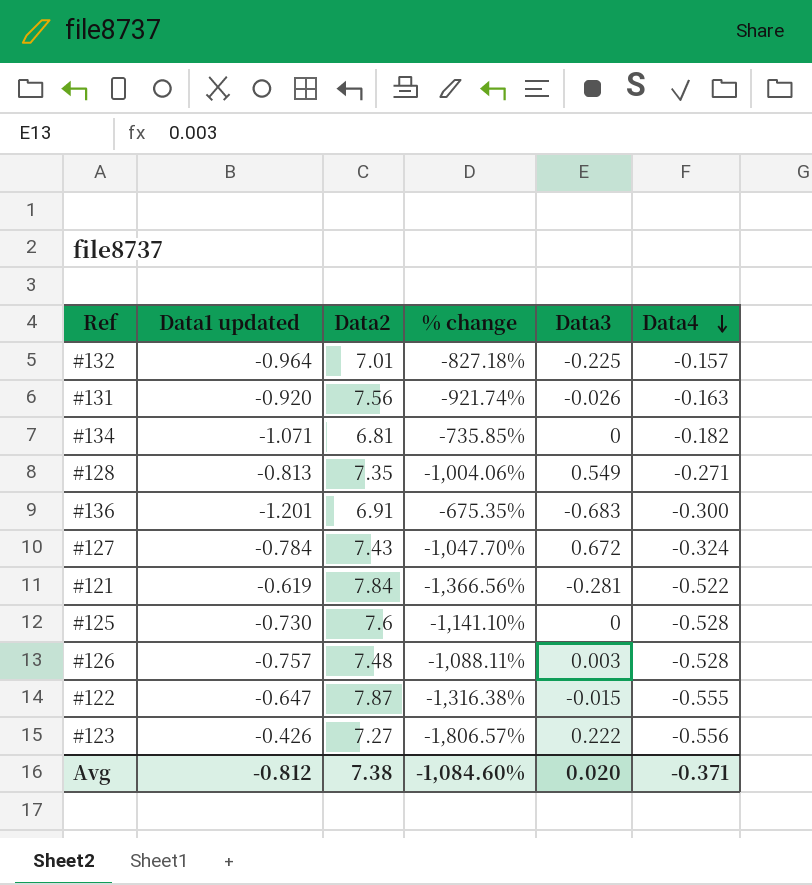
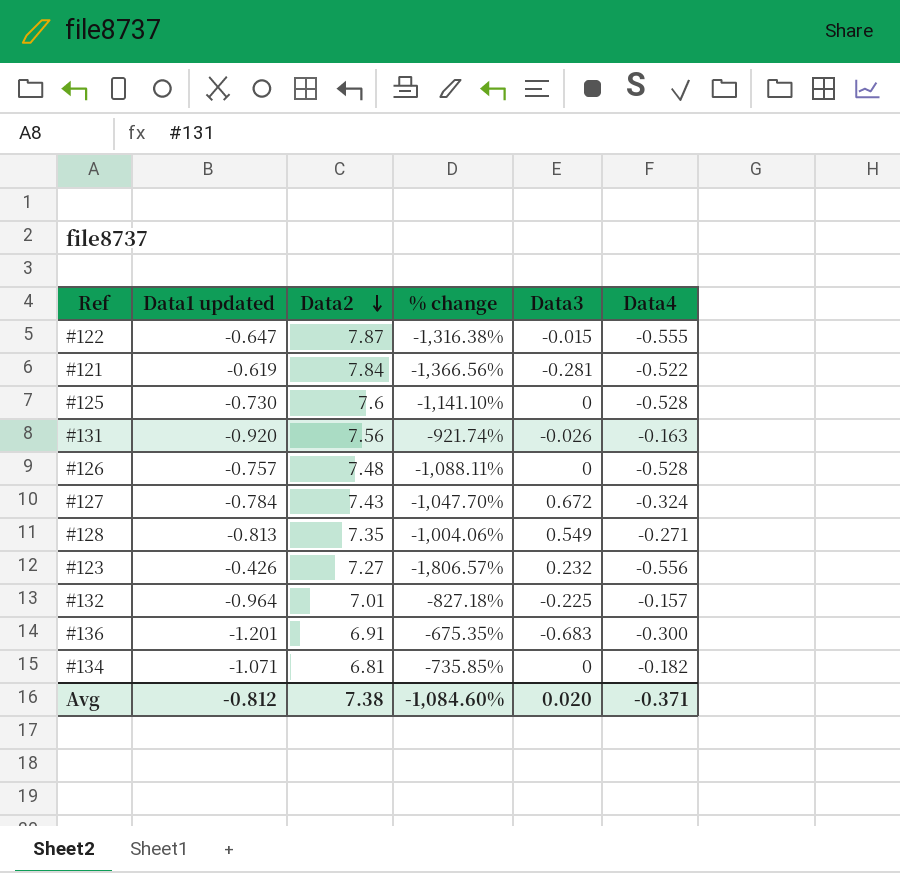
row order: Data4 descending -> Data2 descending
#126 | Data3: 0.003 -> 0
#123 | Data3: 0.222 -> 0.232

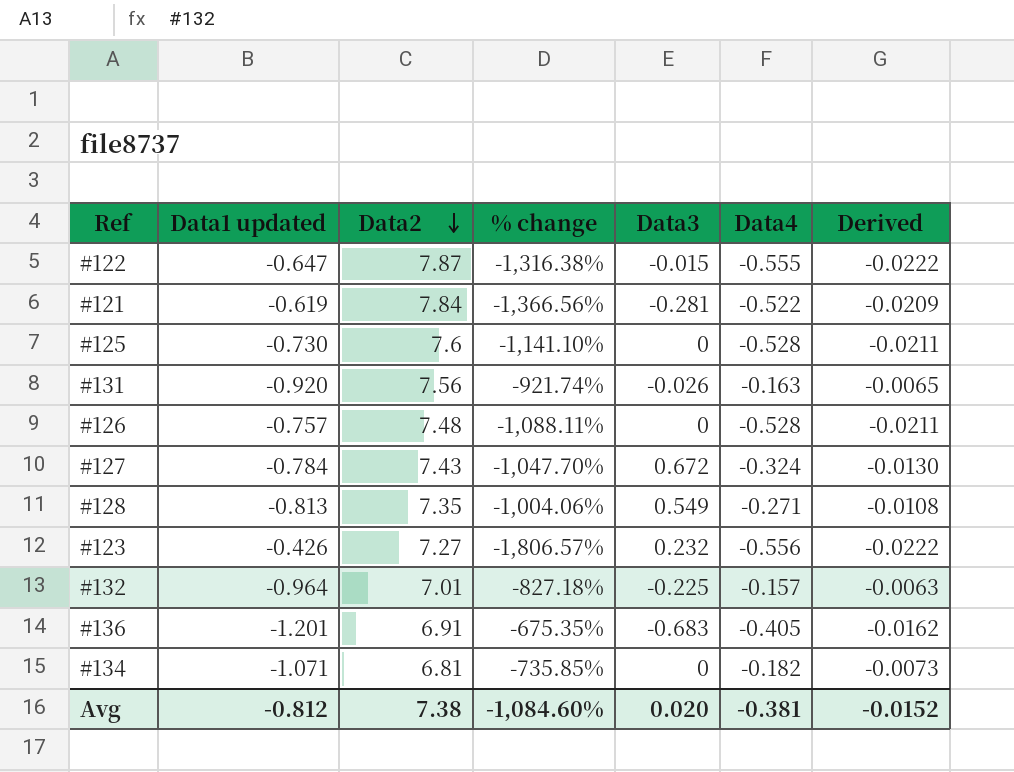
column Derived | formula: none -> [Data4] * 0.04
#136 | Data4: -0.300 -> -0.405
Avg | Data4: -0.371 -> -0.381

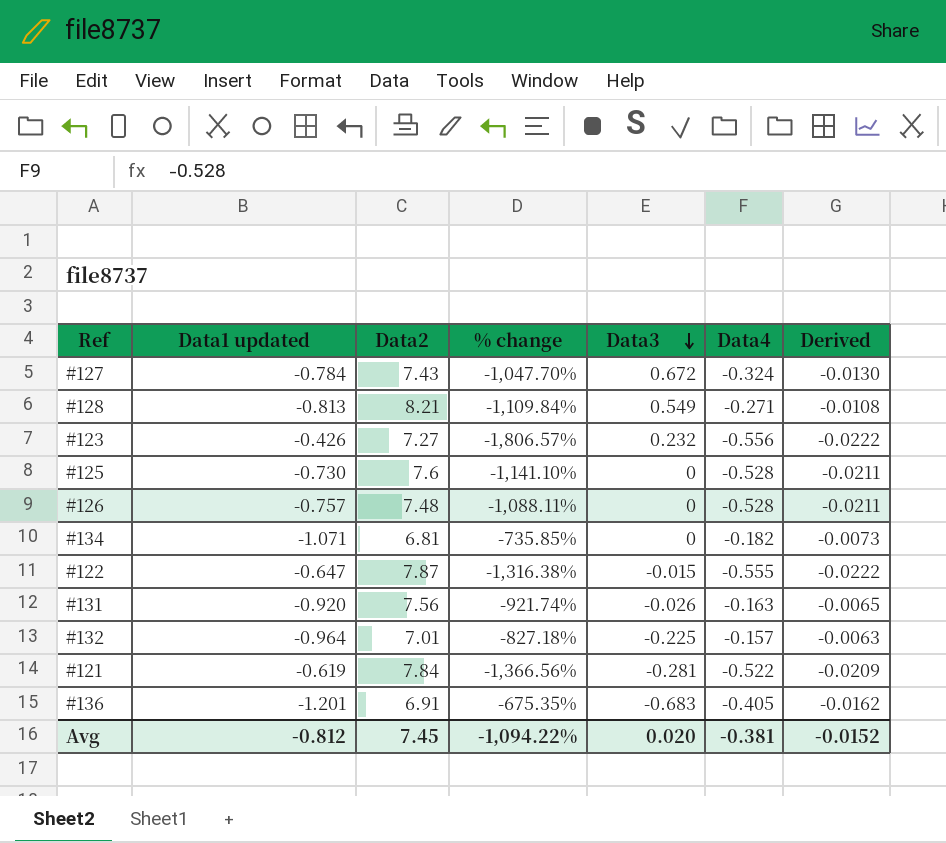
row order: Data2 descending -> Data3 descending
#128 | Data2: 7.35 -> 8.21
#128 | % change: -1,004.06% -> -1,109.84%
Avg | Data2: 7.38 -> 7.45
Avg | % change: -1,084.60% -> -1,094.22%

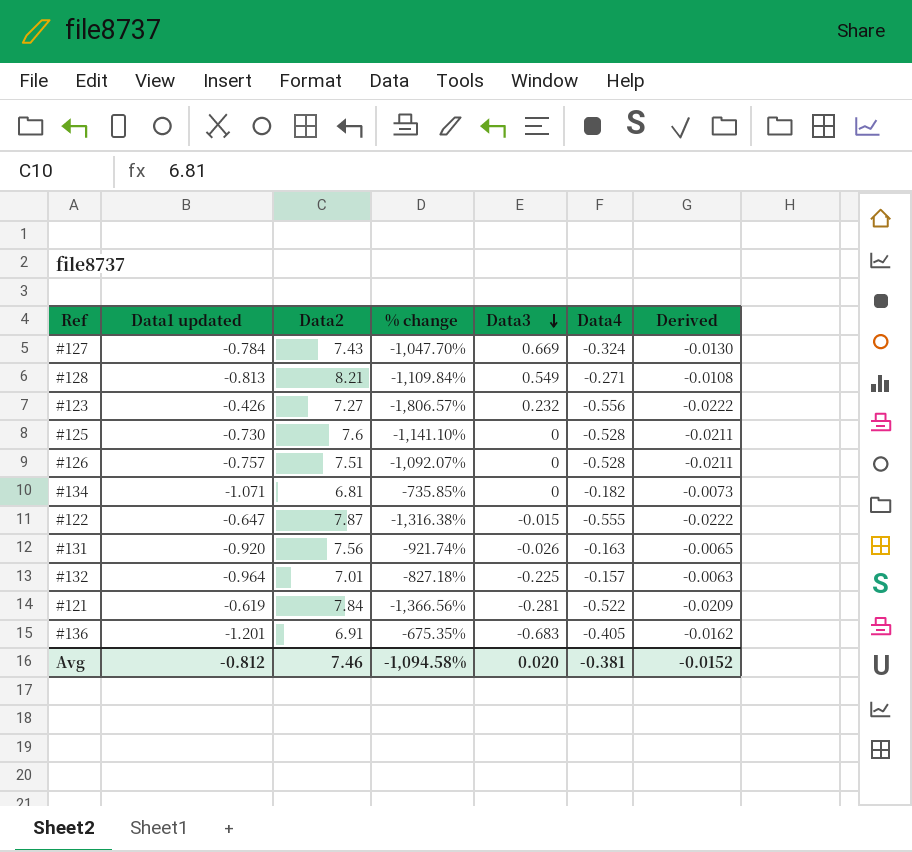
#127 | Data3: 0.672 -> 0.669
#126 | Data2: 7.48 -> 7.51
#126 | % change: -1,088.11% -> -1,092.07%
Avg | Data2: 7.45 -> 7.46
Avg | % change: -1,094.22% -> -1,094.58%

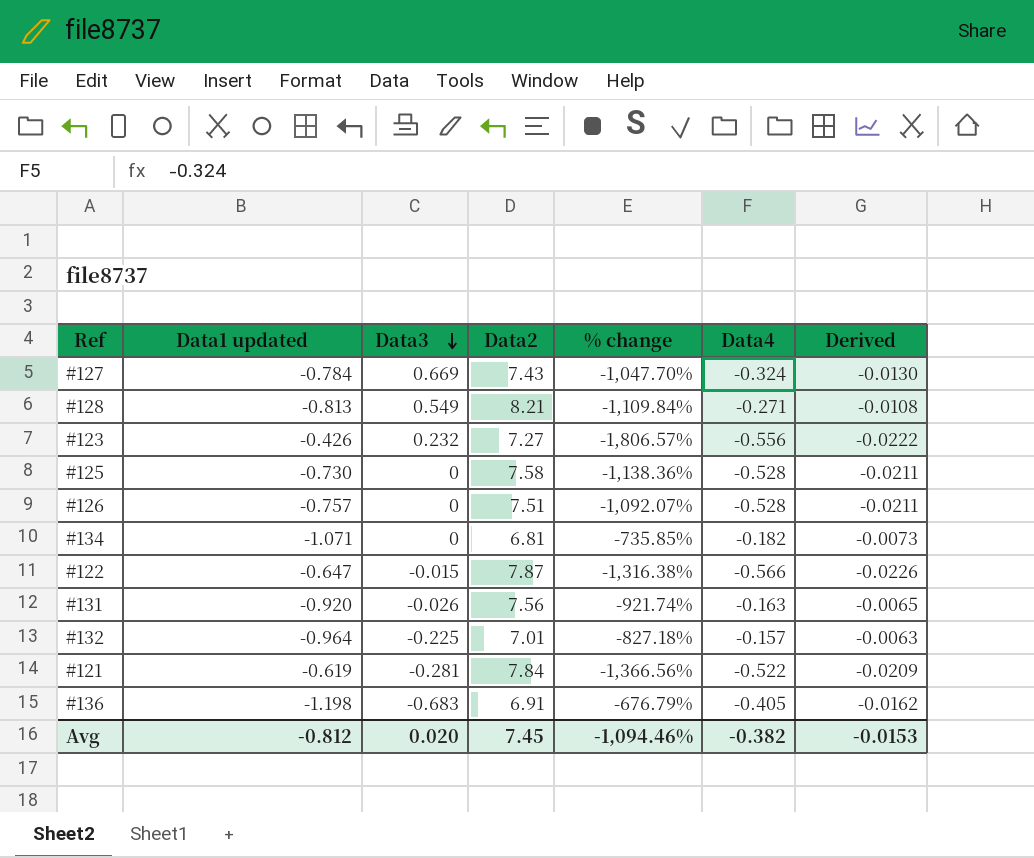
column Data3 | position: 5 -> 3
#125 | Data2: 7.6 -> 7.58
#125 | % change: -1,141.10% -> -1,138.36%
#122 | Data4: -0.555 -> -0.566
#122 | Derived: -0.0222 -> -0.0226
#136 | Data1 updated: -1.201 -> -1.198
#136 | % change: -675.35% -> -676.79%
Avg | Data2: 7.46 -> 7.45
Avg | % change: -1,094.58% -> -1,094.46%
Avg | Data4: -0.381 -> -0.382
Avg | Derived: -0.0152 -> -0.0153

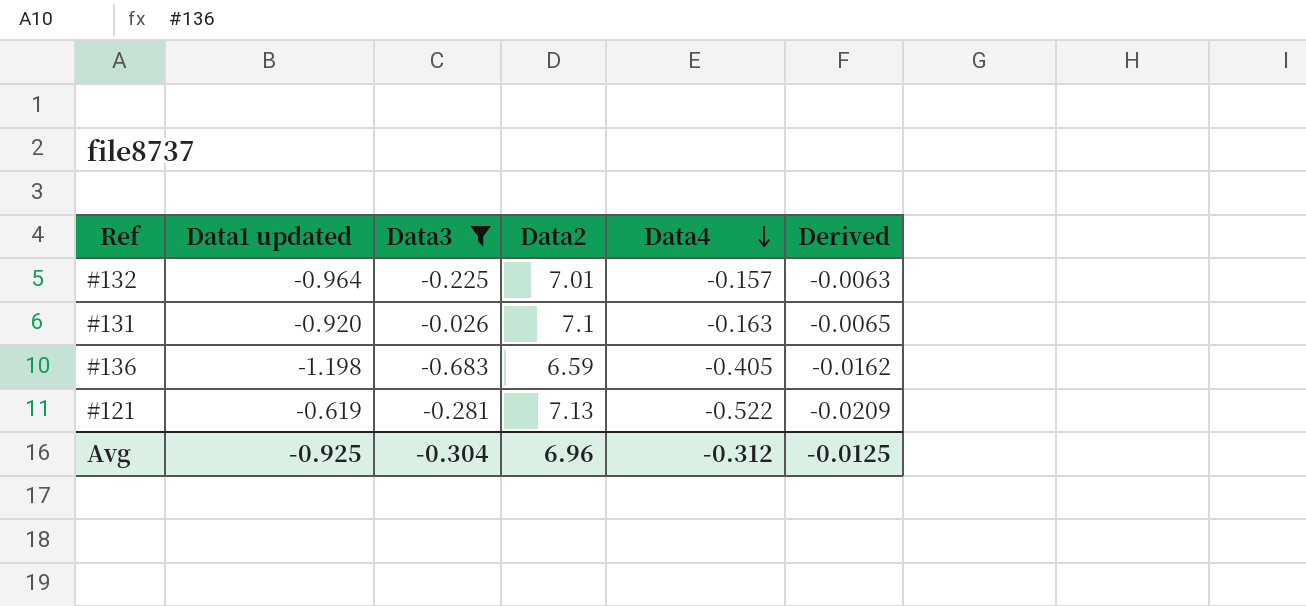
filter: none -> Data3 <= -0.026
row order: Data3 descending -> Data4 descending
column % change | formula: ([Data2] - [Data1 updated]) / [Data1 updated] -> none
#131 | Data2: 7.56 -> 7.1
#136 | Data2: 6.91 -> 6.59
#121 | Data2: 7.84 -> 7.13
Avg | Data1 updated: -0.812 -> -0.925
Avg | Data3: 0.020 -> -0.304
Avg | Data2: 7.45 -> 6.96
Avg | Data4: -0.382 -> -0.312
Avg | Derived: -0.0153 -> -0.0125

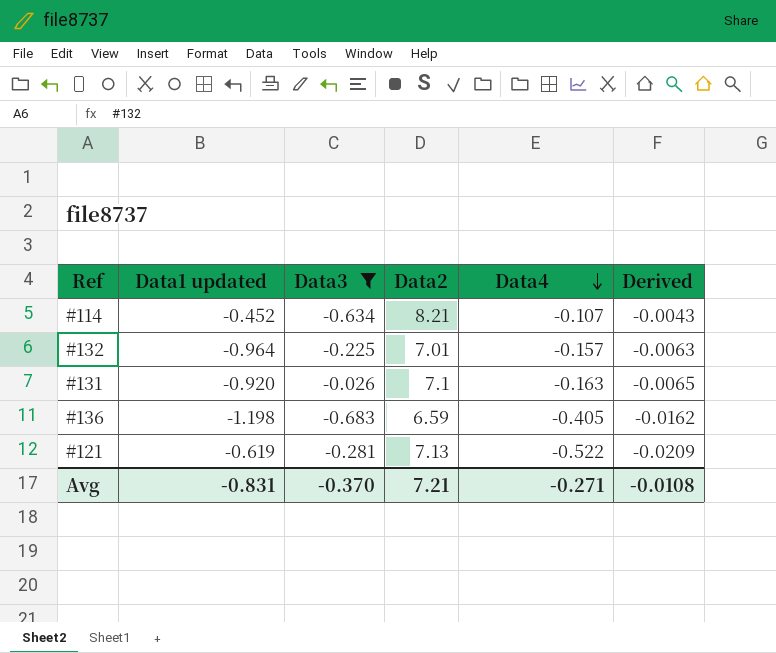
row #114: none -> -0.452 | -0.634 | 8.21 | -0.107 | -0.0043
Avg | Data1 updated: -0.925 -> -0.831
Avg | Data3: -0.304 -> -0.370
Avg | Data2: 6.96 -> 7.21
Avg | Data4: -0.312 -> -0.271
Avg | Derived: -0.0125 -> -0.0108

